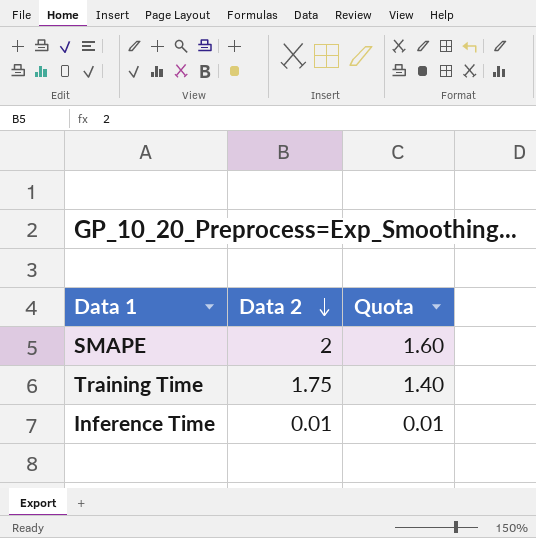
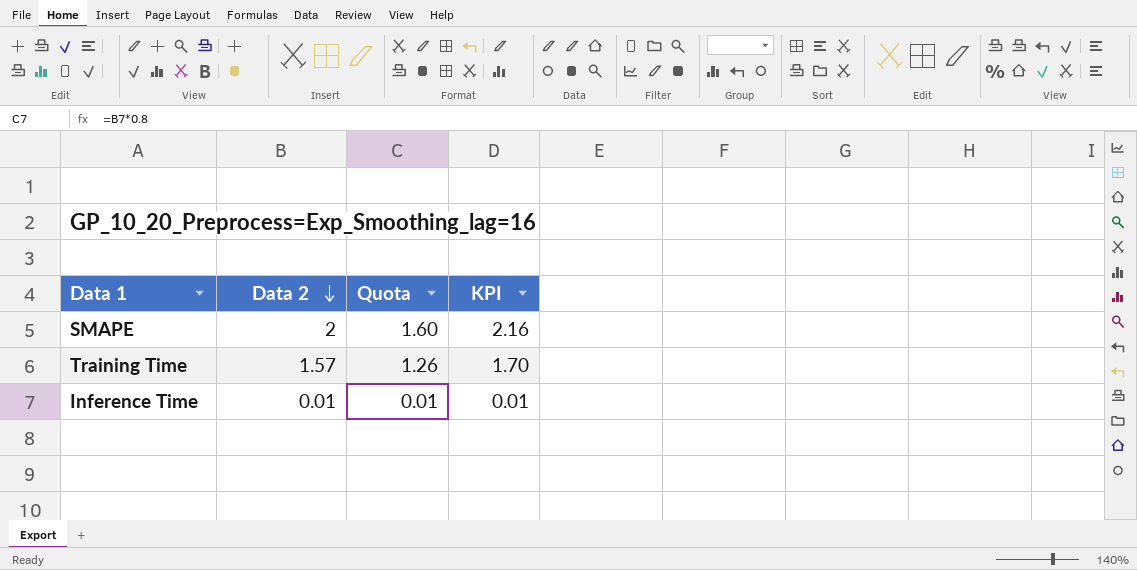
column KPI | formula: none -> [Data 2] * 1.08
Training Time | Data 2: 1.75 -> 1.57
Training Time | Quota: 1.40 -> 1.26

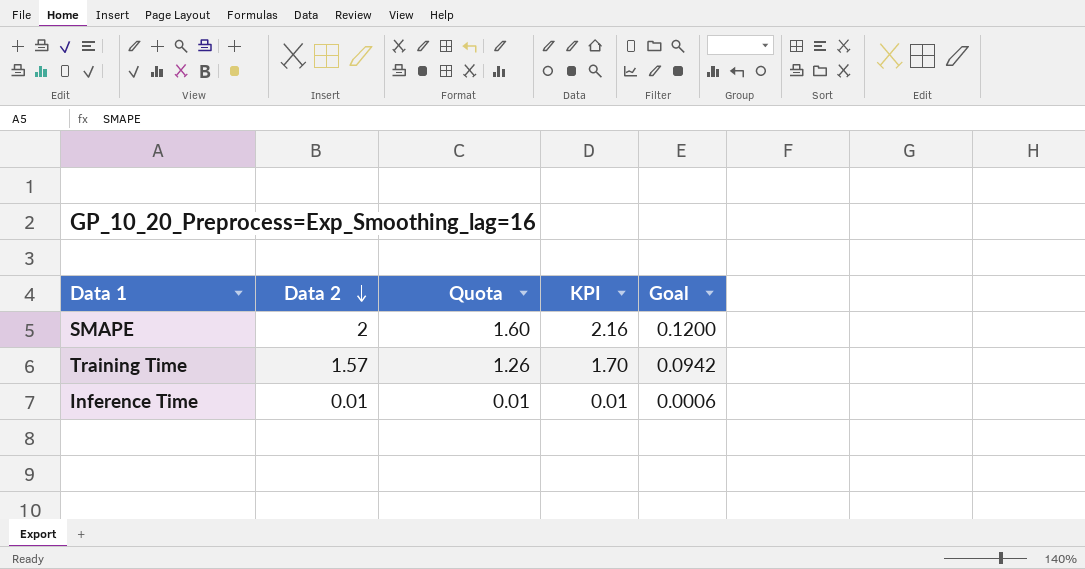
column Goal | formula: none -> [Data 2] * 0.06

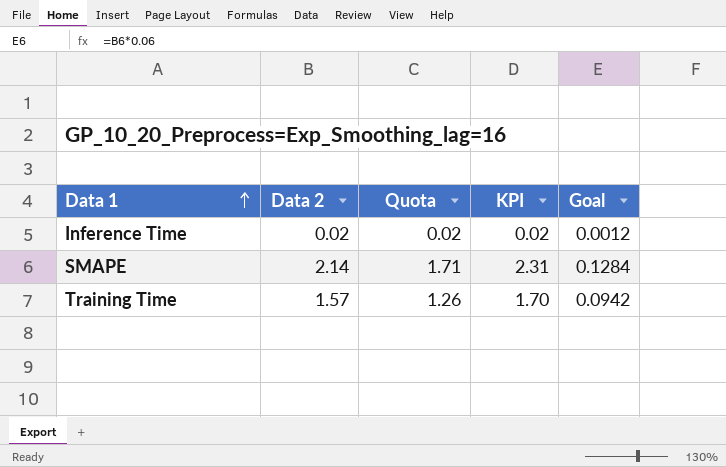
row order: Data 2 descending -> Data 1 ascending
Inference Time | Data 2: 0.01 -> 0.02
Inference Time | Quota: 0.01 -> 0.02
Inference Time | KPI: 0.01 -> 0.02
Inference Time | Goal: 0.0006 -> 0.0012
SMAPE | Data 2: 2 -> 2.14
SMAPE | Quota: 1.60 -> 1.71
SMAPE | KPI: 2.16 -> 2.31
SMAPE | Goal: 0.1200 -> 0.1284

